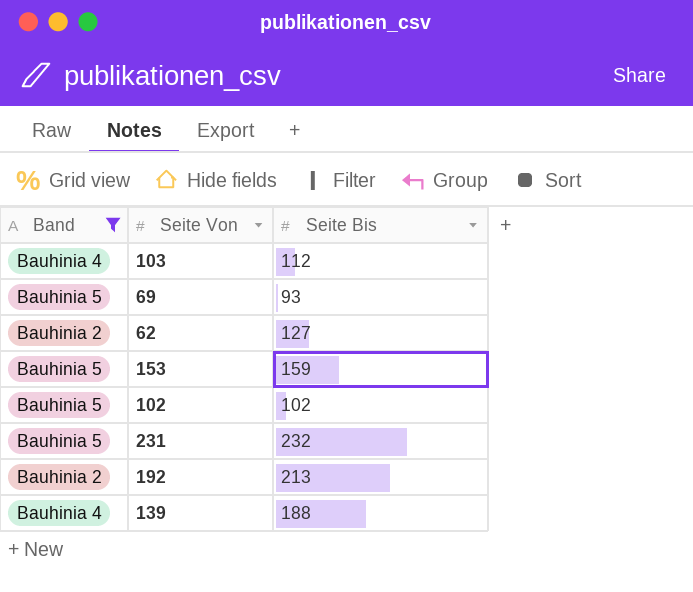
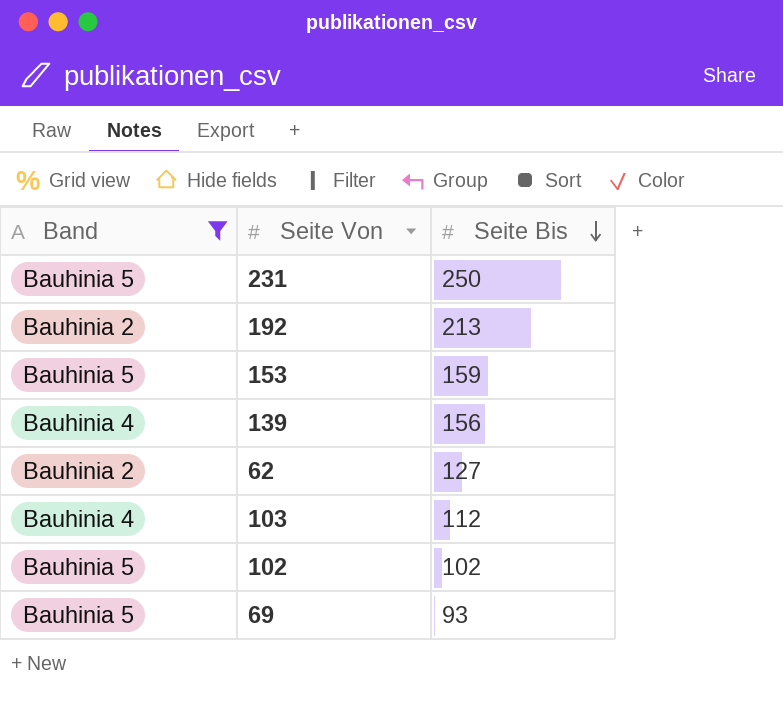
row order: none -> Seite Bis descending
231 | Seite Bis: 232 -> 250
139 | Seite Bis: 188 -> 156

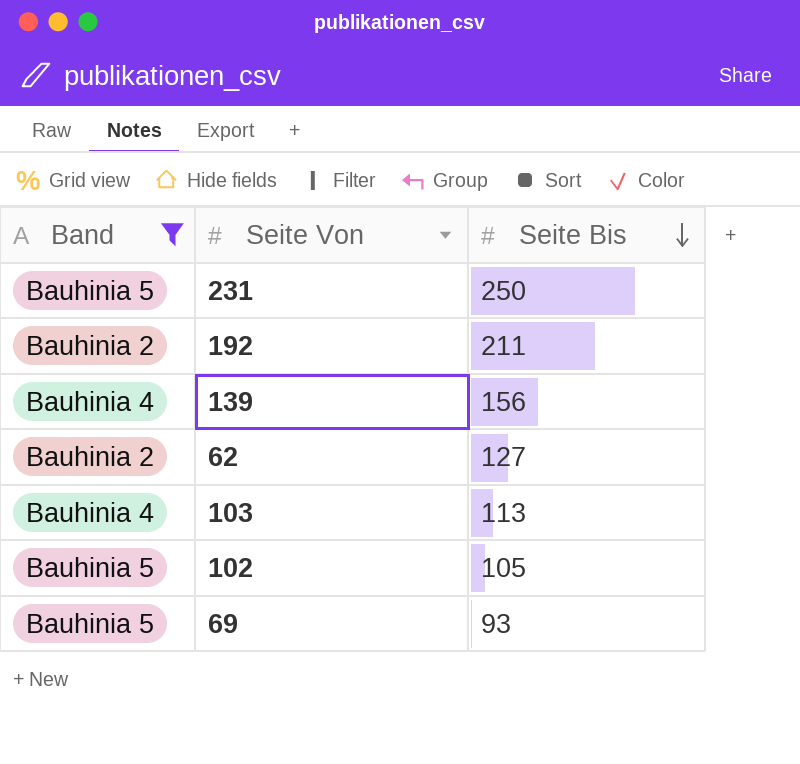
row 153: Bauhinia 5 | 159 -> none
192 | Seite Bis: 213 -> 211
103 | Seite Bis: 112 -> 113
102 | Seite Bis: 102 -> 105

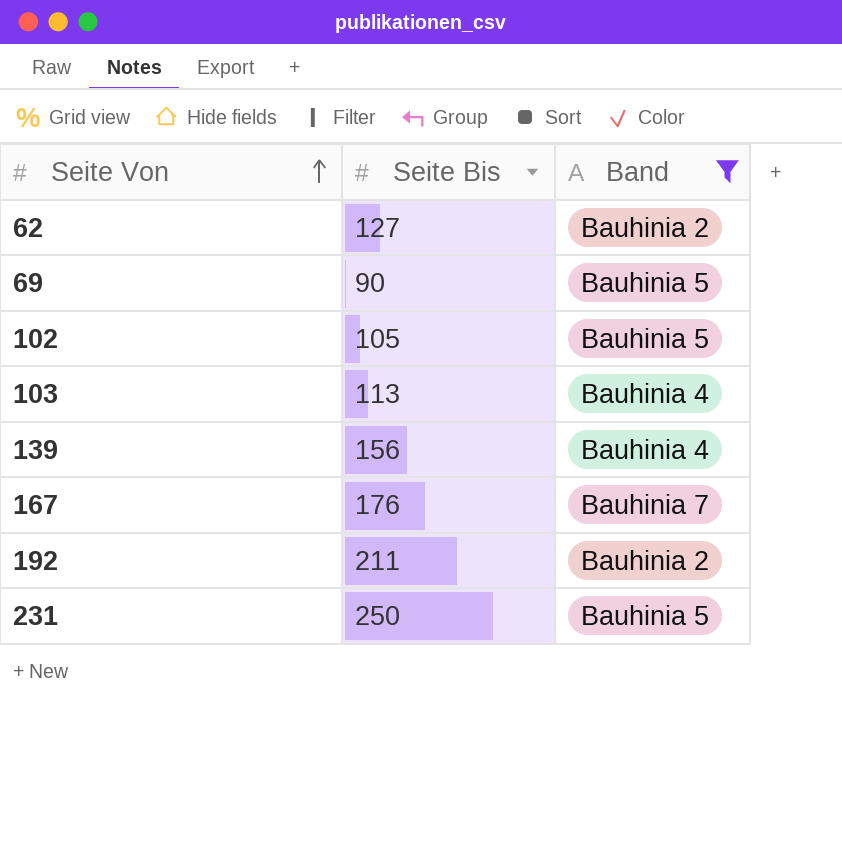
row order: Seite Bis descending -> Seite Von ascending
column Band | position: 1 -> 3
69 | Seite Bis: 93 -> 90
row 167: none -> 176 | Bauhinia 7

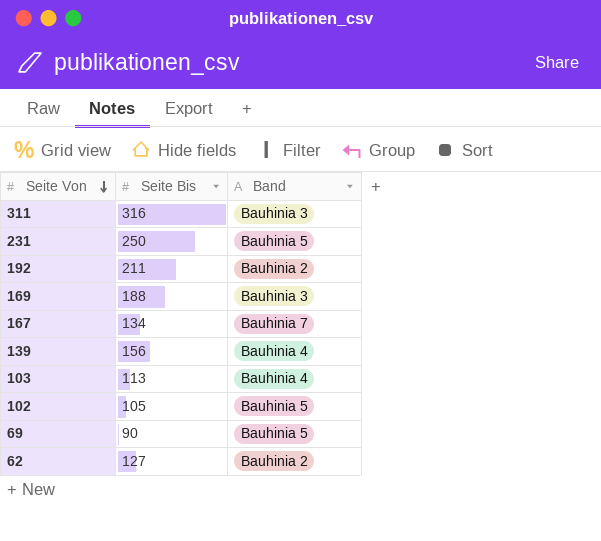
filter: Band != Bauhinia 3 -> none
row order: Seite Von ascending -> Seite Von descending
167 | Seite Bis: 176 -> 134

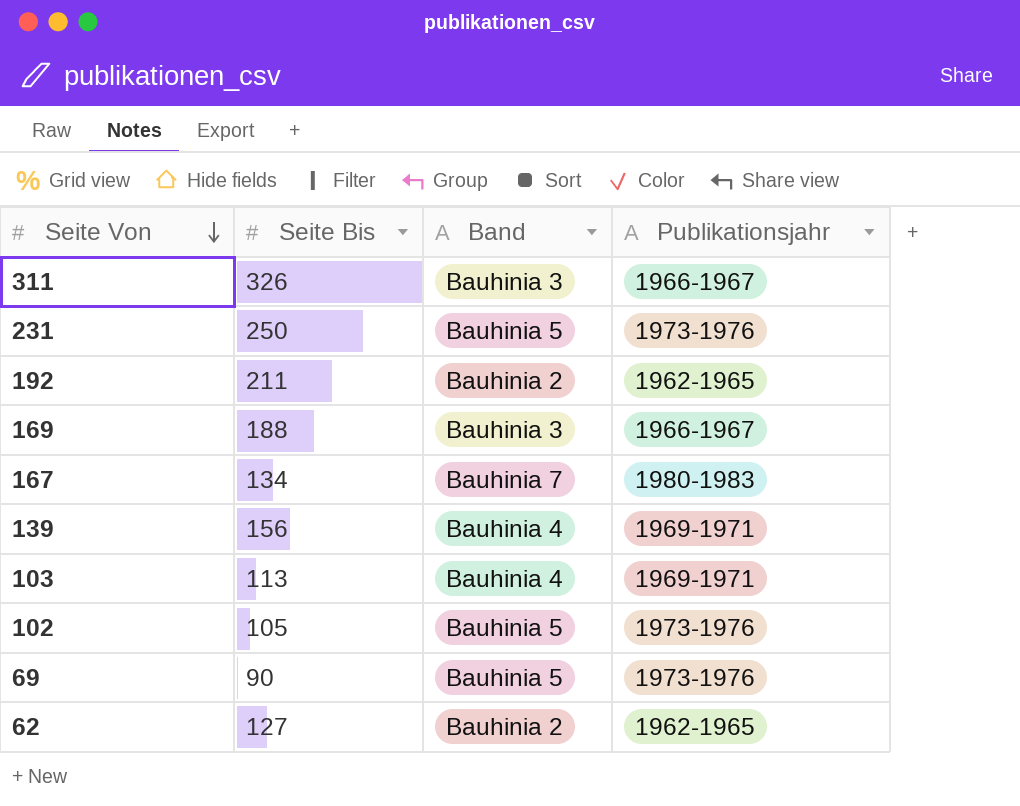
column Publikationsjahr | position: none -> 4
311 | Seite Bis: 316 -> 326

